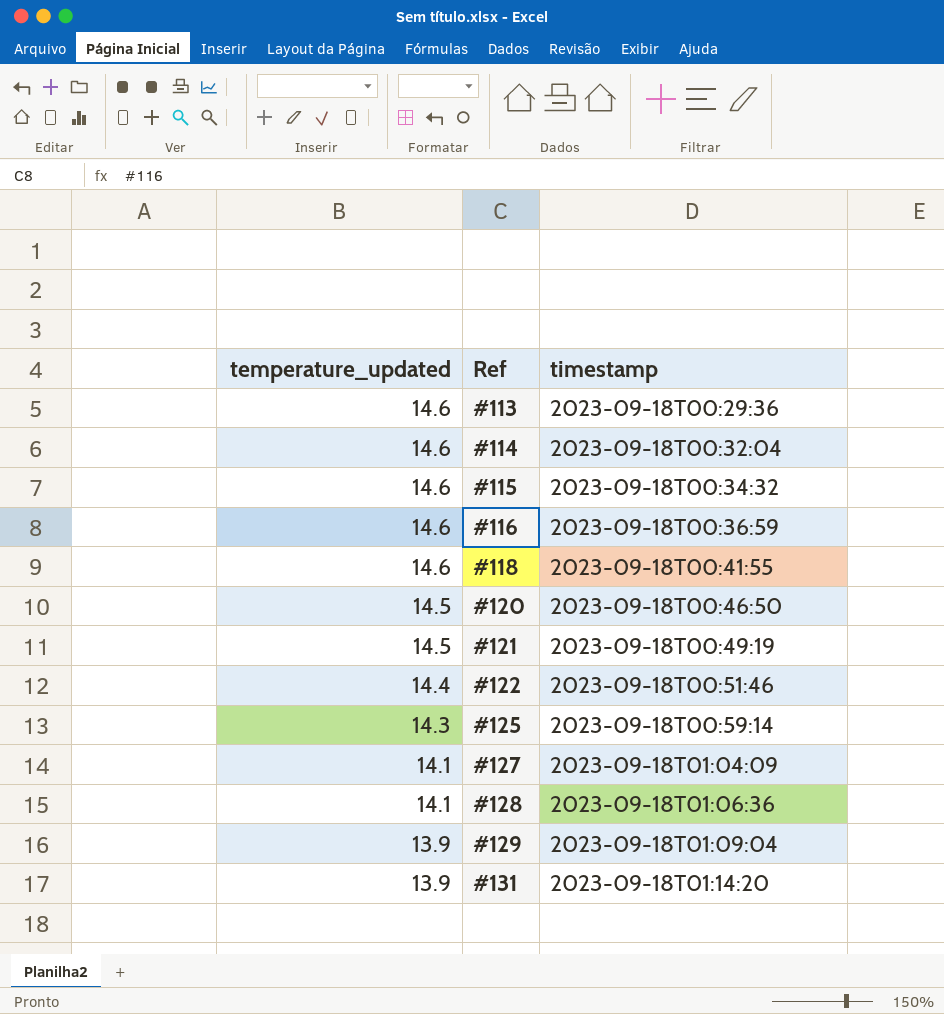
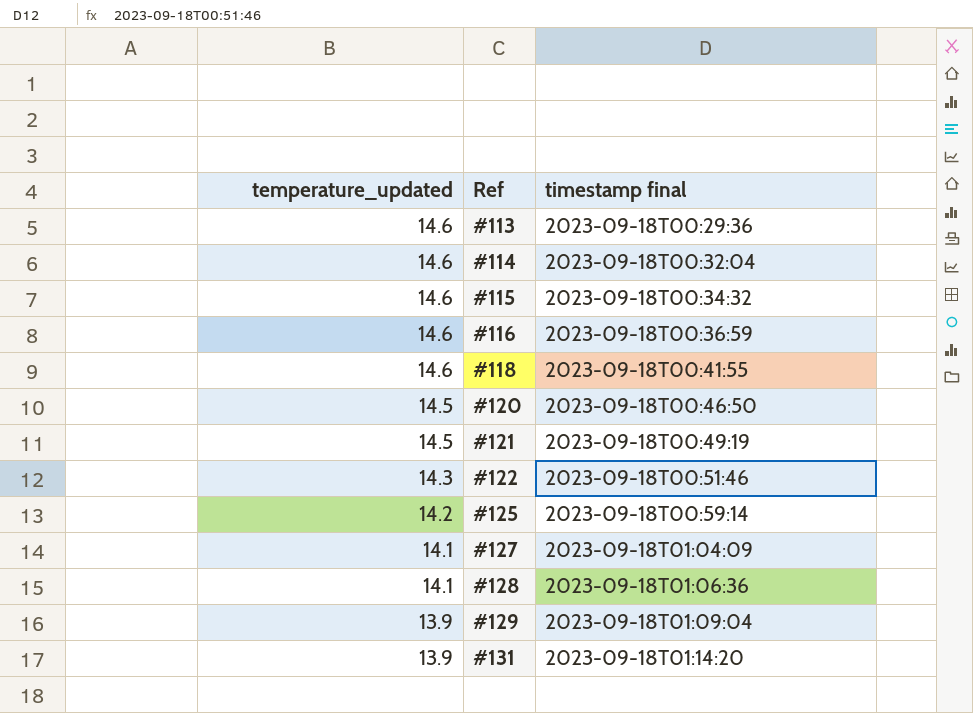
column name: timestamp -> timestamp final
#122 | temperature_updated: 14.4 -> 14.3
#125 | temperature_updated: 14.3 -> 14.2

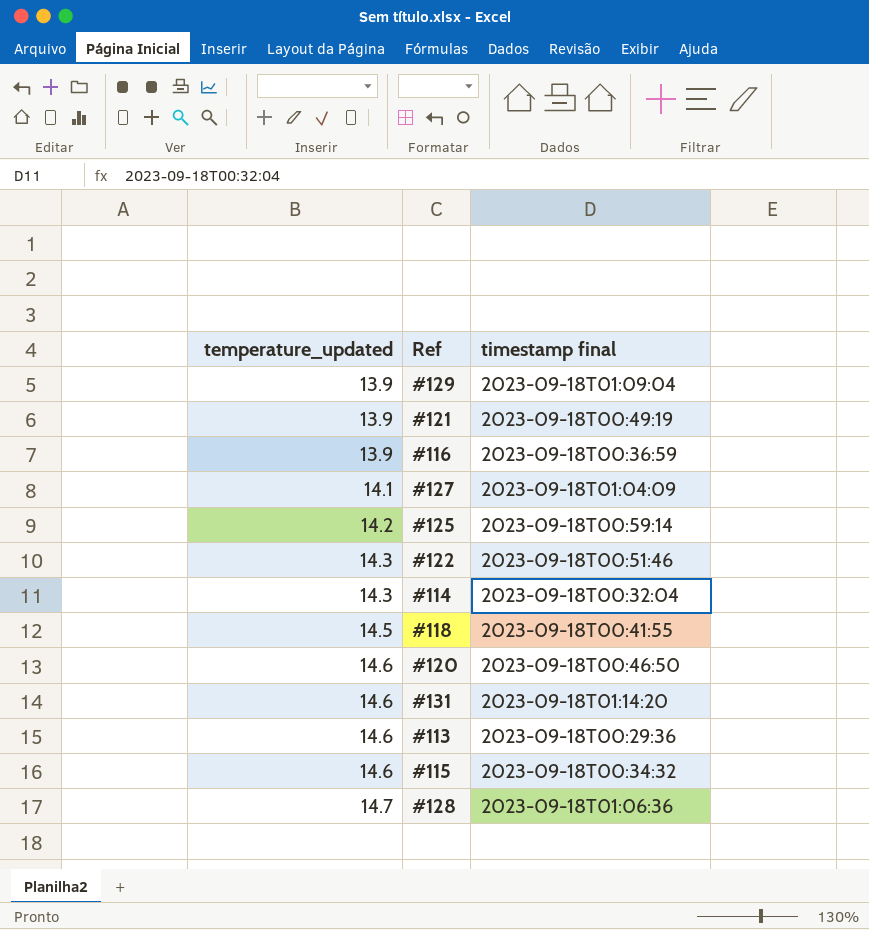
row order: temperature_updated descending -> temperature_updated ascending
#121 | temperature_updated: 14.5 -> 13.9
#116 | temperature_updated: 14.6 -> 13.9
#114 | temperature_updated: 14.6 -> 14.3
#118 | temperature_updated: 14.6 -> 14.5
#120 | temperature_updated: 14.5 -> 14.6
#131 | temperature_updated: 13.9 -> 14.6
#128 | temperature_updated: 14.1 -> 14.7

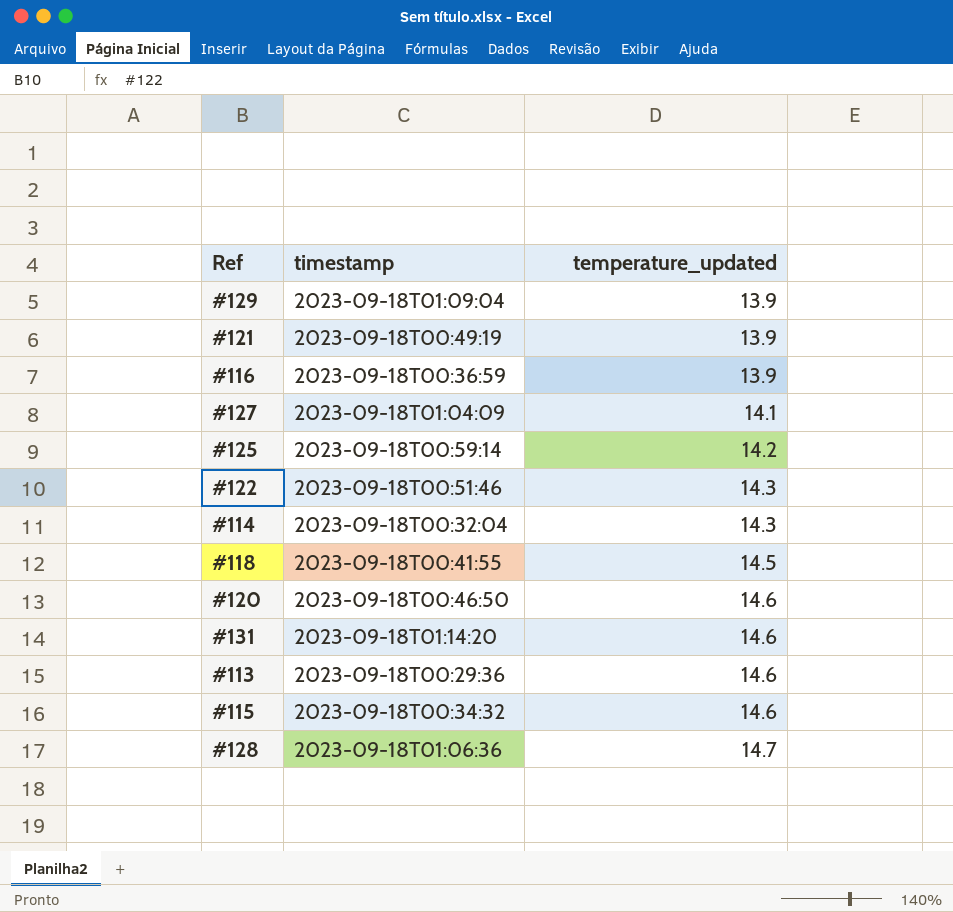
column name: timestamp final -> timestamp
column temperature_updated | position: 1 -> 3

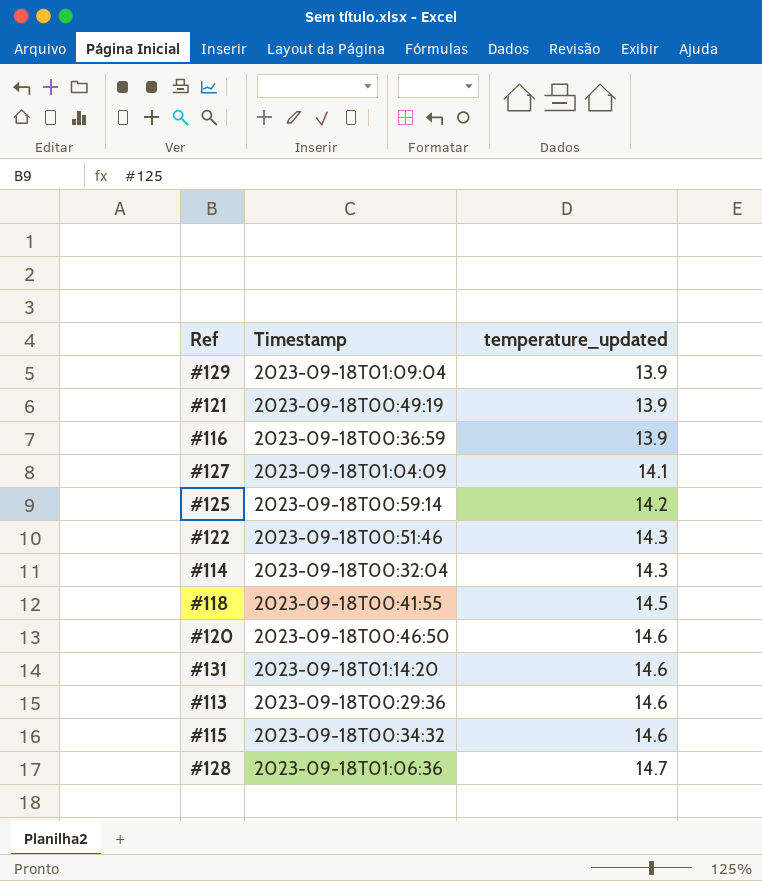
column name: timestamp -> Timestamp

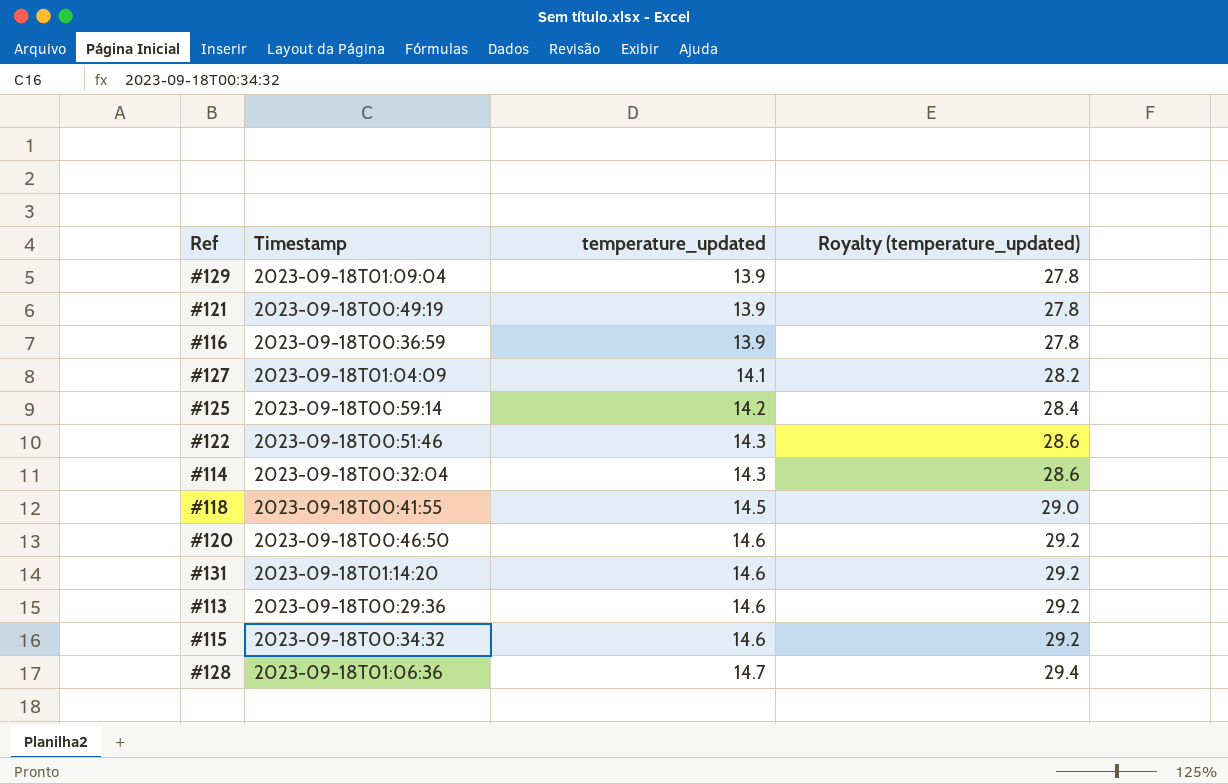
column Royalty (temperature_updated) | formula: none -> [temperature_updated] * 2

